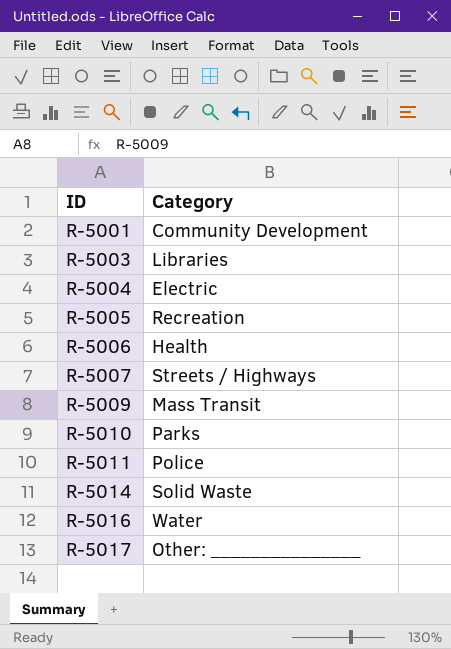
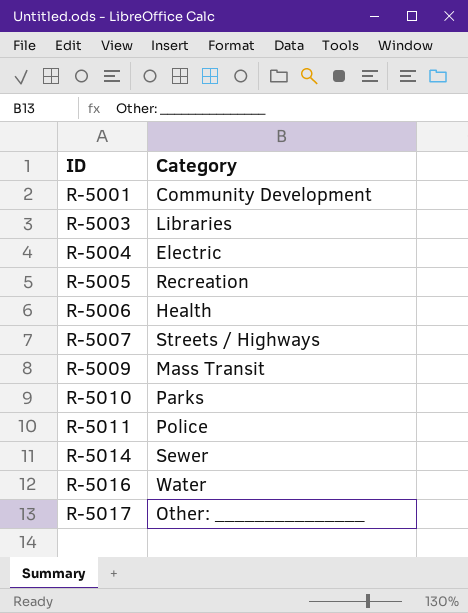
R-5014 | Category: Solid Waste -> Sewer

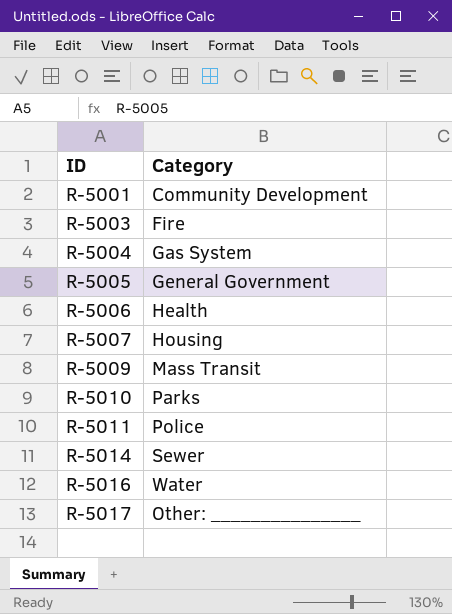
R-5003 | Category: Libraries -> Fire
R-5004 | Category: Electric -> Gas System
R-5005 | Category: Recreation -> General Government
R-5007 | Category: Streets / Highways -> Housing

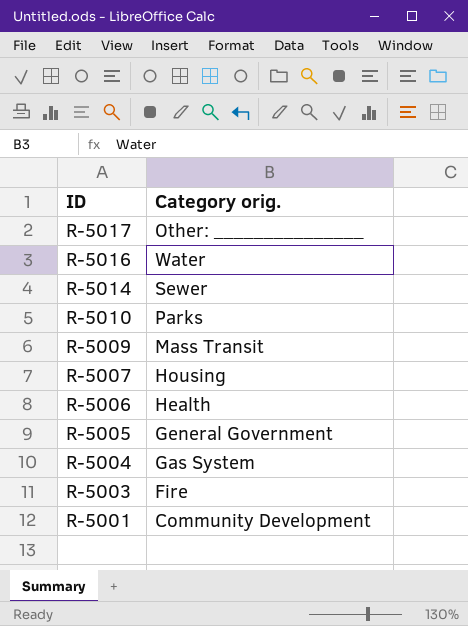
row order: ID ascending -> ID descending
column name: Category -> Category orig.
row R-5011: Police -> none

